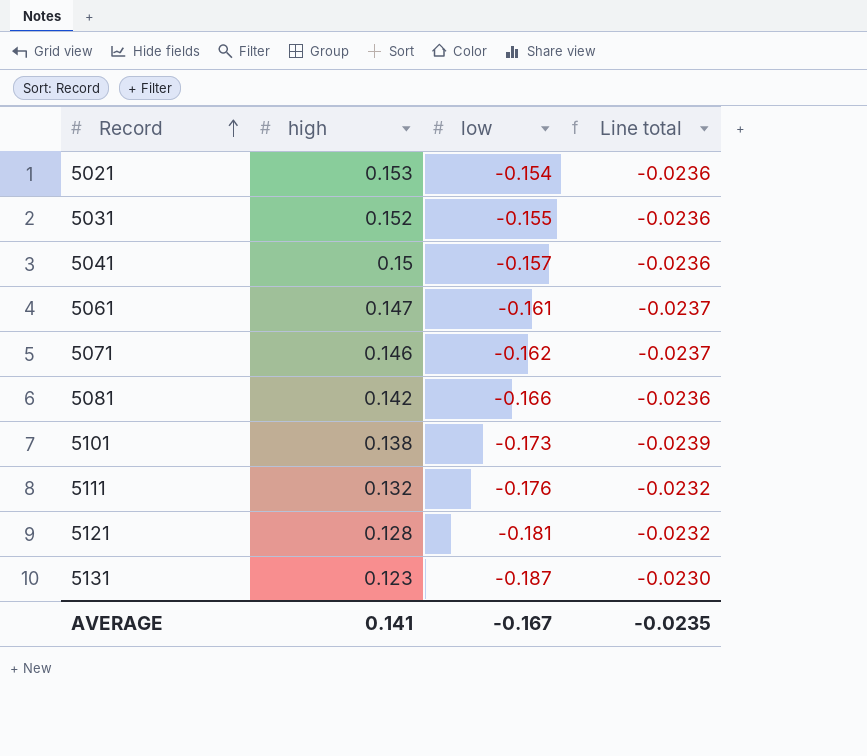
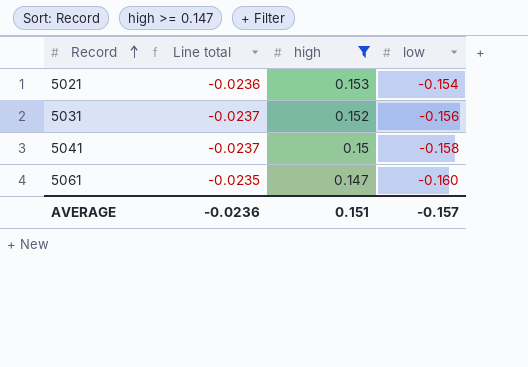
filter: none -> high >= 0.147
column Line total | position: 4 -> 2
5031 | Line total: -0.0236 -> -0.0237
5031 | low: -0.155 -> -0.156
5041 | Line total: -0.0236 -> -0.0237
5041 | low: -0.157 -> -0.158
5061 | Line total: -0.0237 -> -0.0235
5061 | low: -0.161 -> -0.160
AVERAGE | Line total: -0.0235 -> -0.0236
AVERAGE | high: 0.141 -> 0.151
AVERAGE | low: -0.167 -> -0.157

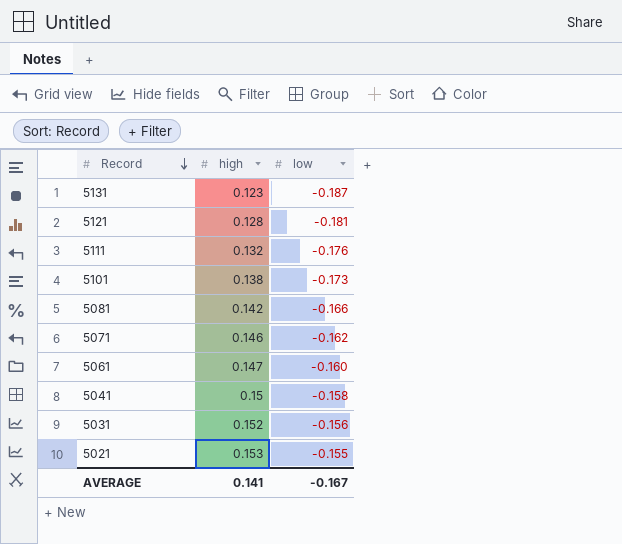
filter: high >= 0.147 -> none
row order: Record ascending -> Record descending
column Line total | formula: [high] * [low] -> none
5021 | low: -0.154 -> -0.155
AVERAGE | high: 0.151 -> 0.141
AVERAGE | low: -0.157 -> -0.167

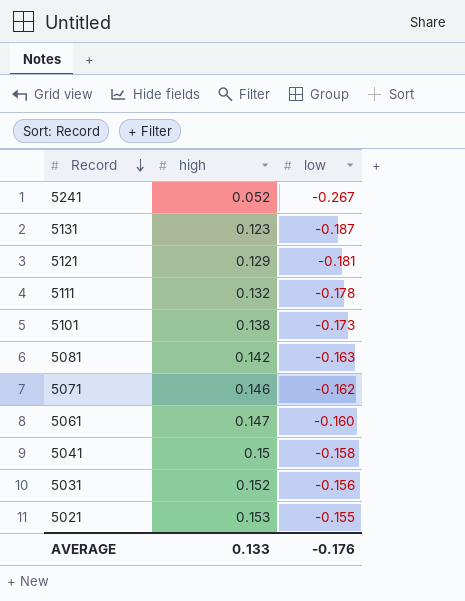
row 5241: none -> 0.052 | -0.267
5121 | high: 0.128 -> 0.129
5111 | low: -0.176 -> -0.178
5081 | low: -0.166 -> -0.163
AVERAGE | high: 0.141 -> 0.133
AVERAGE | low: -0.167 -> -0.176

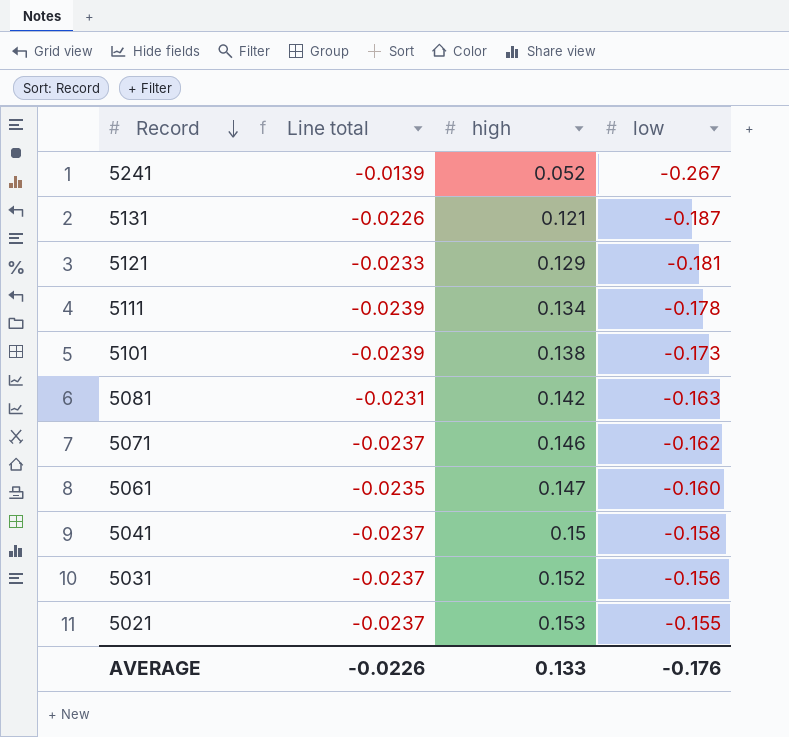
column Line total | formula: none -> [high] * [low]
5131 | high: 0.123 -> 0.121
5111 | high: 0.132 -> 0.134

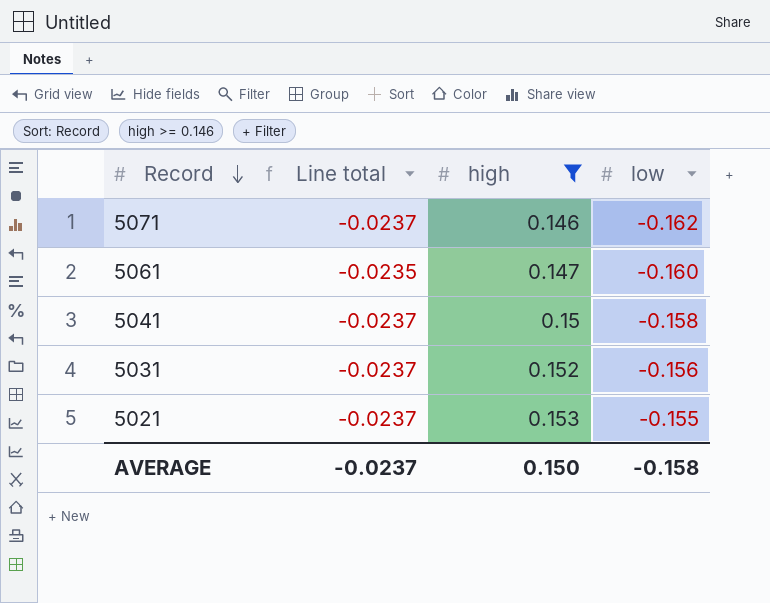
filter: none -> high >= 0.146
AVERAGE | Line total: -0.0226 -> -0.0237
AVERAGE | high: 0.133 -> 0.150
AVERAGE | low: -0.176 -> -0.158

